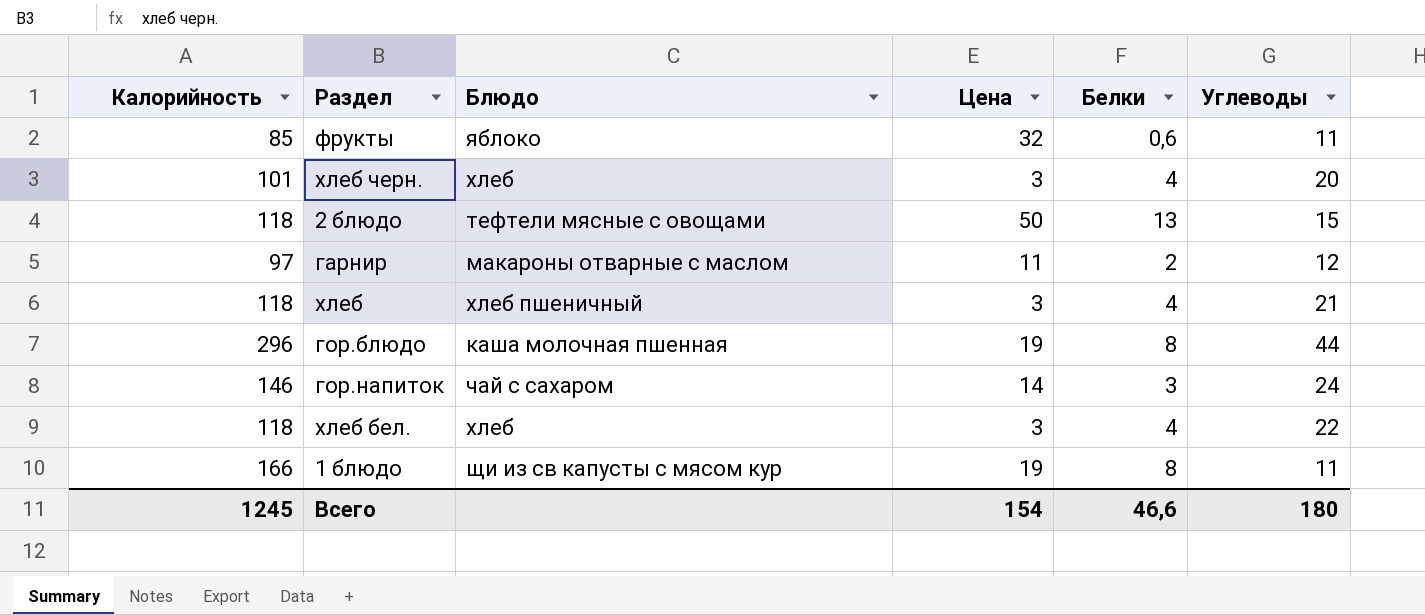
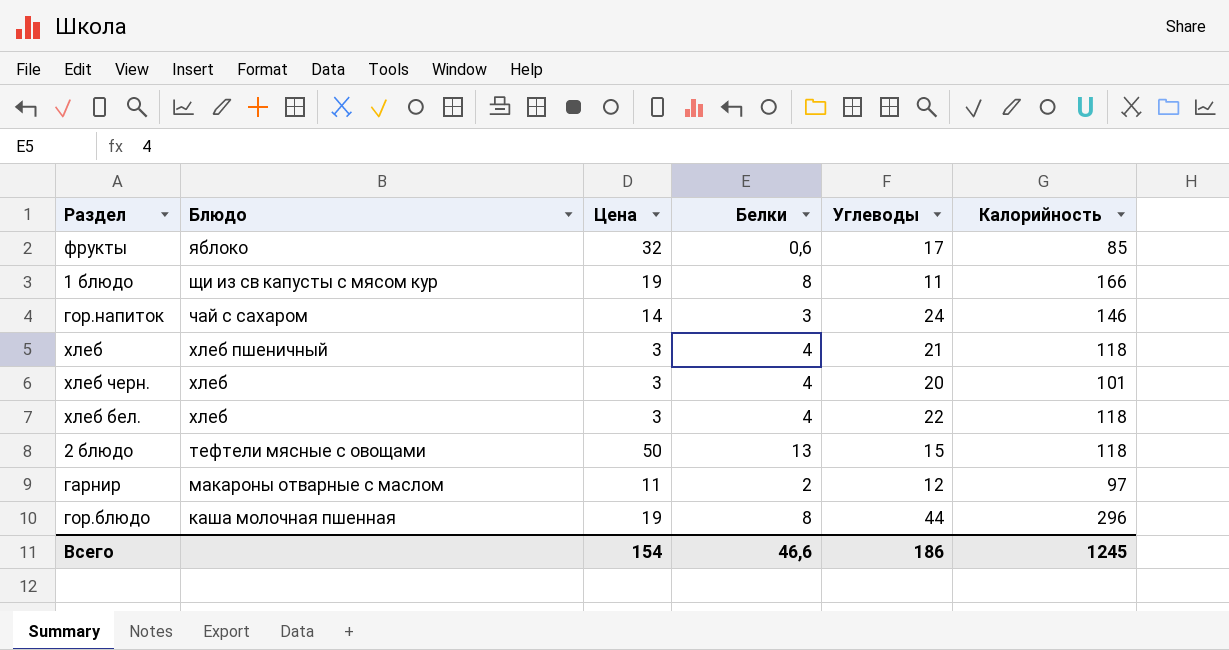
row order: none -> Блюдо descending
column Калорийность | position: 1 -> 6
фрукты | Углеводы: 11 -> 17
Всего | Углеводы: 180 -> 186

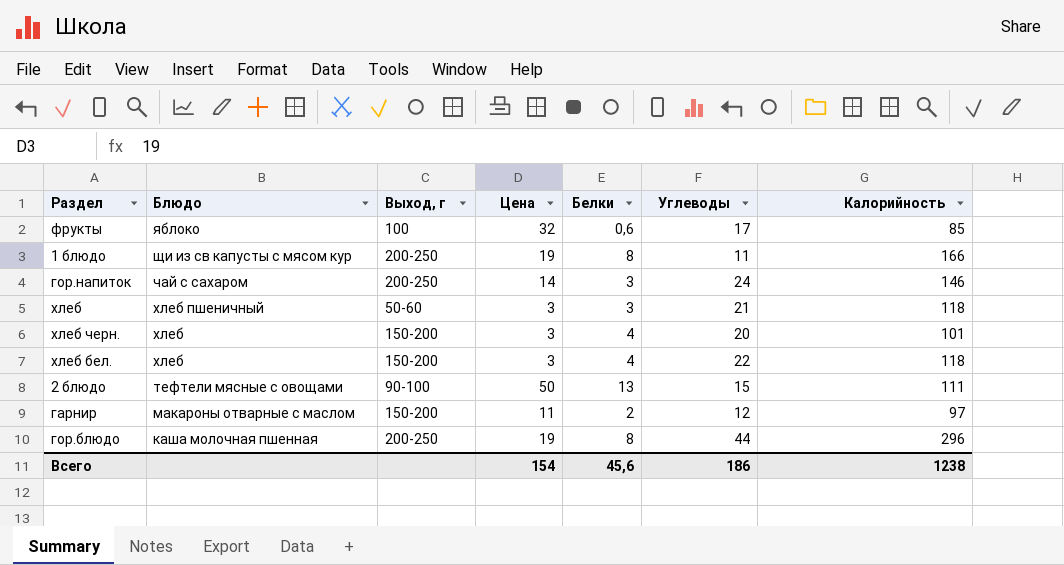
column Выход, г | position: none -> 3
хлеб | Белки: 4 -> 3
2 блюдо | Калорийность: 118 -> 111
Всего | Белки: 46,6 -> 45,6
Всего | Калорийность: 1245 -> 1238

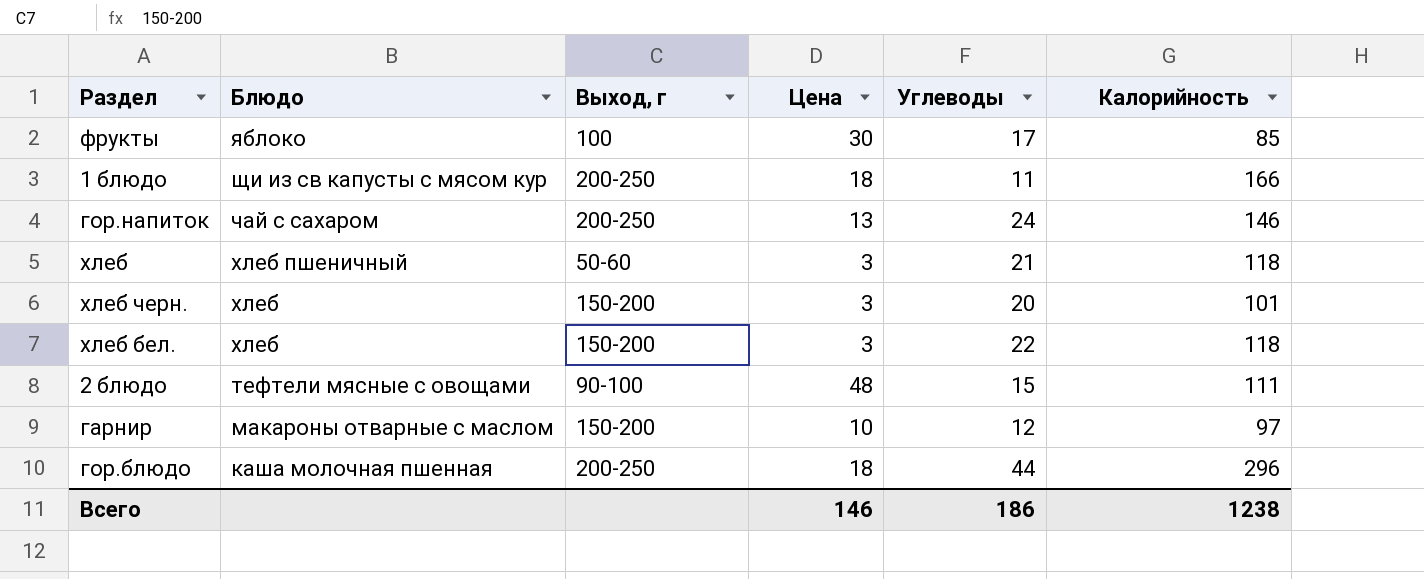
column Белки | position: 5 -> none
фрукты | Цена: 32 -> 30
1 блюдо | Цена: 19 -> 18
гор.напиток | Цена: 14 -> 13
2 блюдо | Цена: 50 -> 48
гарнир | Цена: 11 -> 10
гор.блюдо | Цена: 19 -> 18
Всего | Цена: 154 -> 146

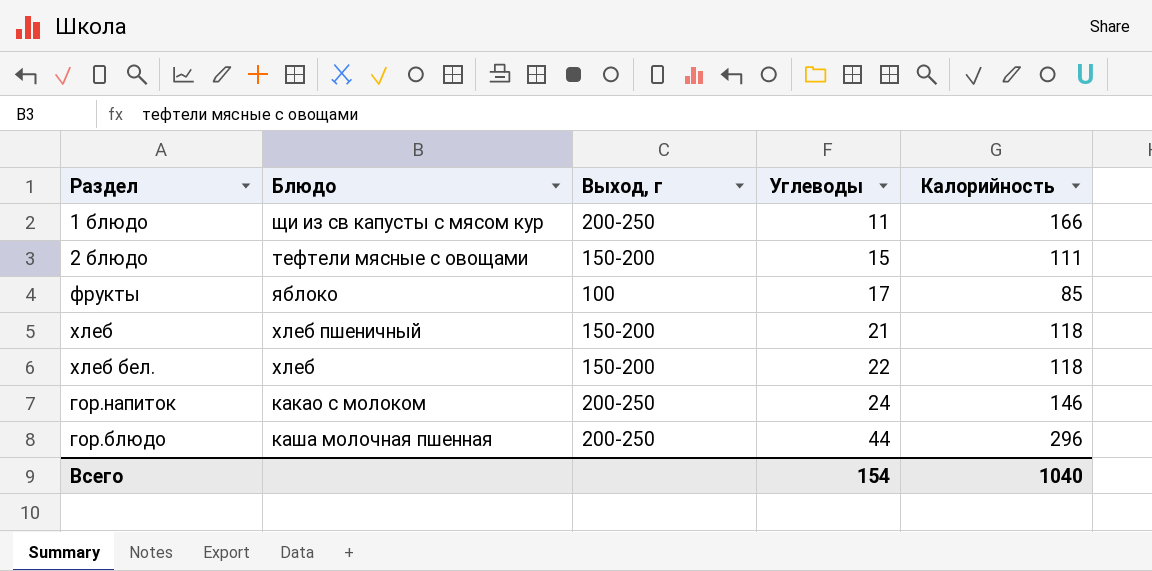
row order: Блюдо descending -> Углеводы ascending
column Цена | position: 4 -> none
row хлеб черн.: хлеб | 150-200 | 3 | 20 | 101 -> none
row гарнир: макароны отварные с маслом | 150-200 | 10 | 12 | 97 -> none
2 блюдо | Выход, г: 90-100 -> 150-200
хлеб | Выход, г: 50-60 -> 150-200
гор.напиток | Блюдо: чай с сахаром -> какао с молоком
Всего | Углеводы: 186 -> 154
Всего | Калорийность: 1238 -> 1040

